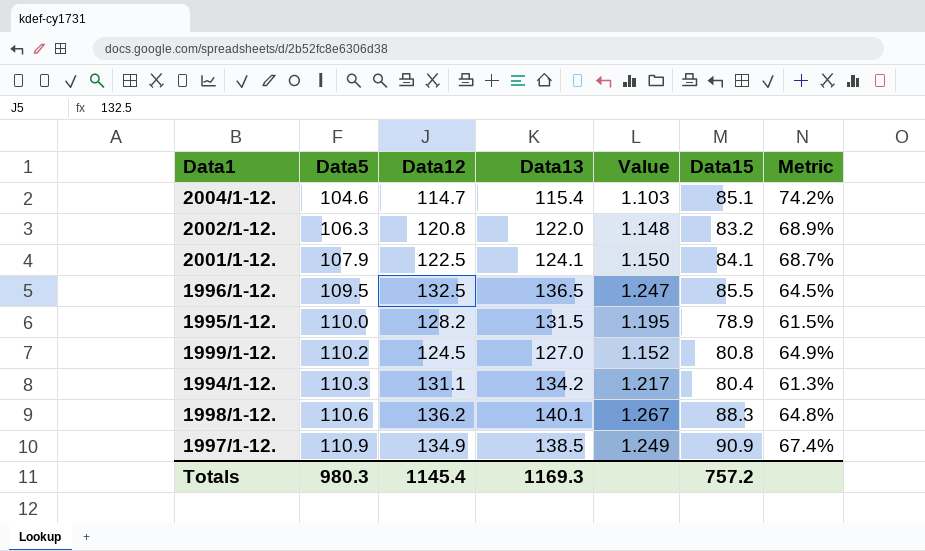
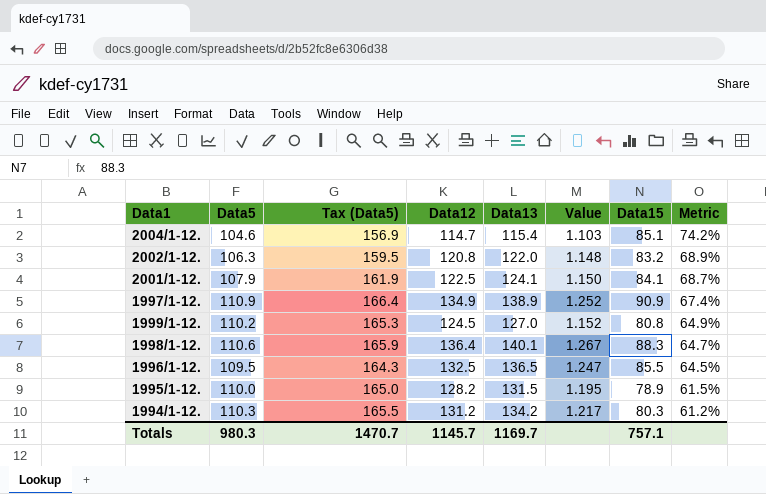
row order: Data5 ascending -> Metric descending
column Tax (Data5) | formula: none -> [Data5] * 1.5
1997/1-12. | Data13: 138.5 -> 138.9
1997/1-12. | Value: 1.249 -> 1.252
1998/1-12. | Data12: 136.2 -> 136.4
1998/1-12. | Metric: 64.8% -> 64.7%
1994/1-12. | Data12: 131.1 -> 131.2
1994/1-12. | Data15: 80.4 -> 80.3
1994/1-12. | Metric: 61.3% -> 61.2%
Totals | Data12: 1145.4 -> 1145.7
Totals | Data13: 1169.3 -> 1169.7
Totals | Data15: 757.2 -> 757.1

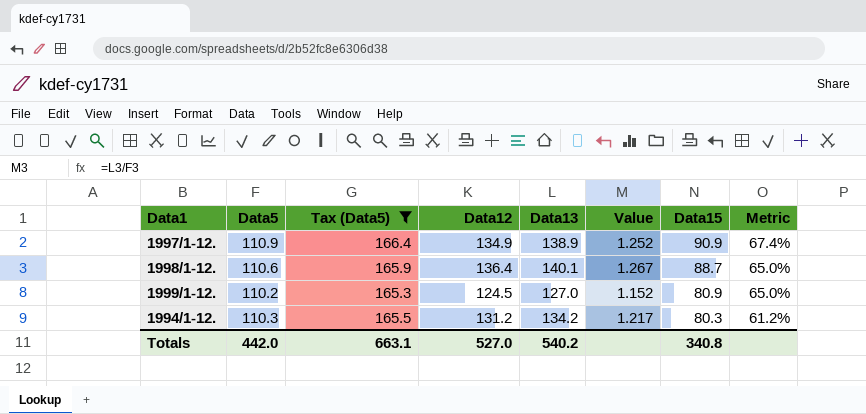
filter: none -> Tax (Data5) >= 165.3
row order: Metric descending -> Data15 descending
1998/1-12. | Data15: 88.3 -> 88.7
1998/1-12. | Metric: 64.7% -> 65.0%
1999/1-12. | Data15: 80.8 -> 80.9
1999/1-12. | Metric: 64.9% -> 65.0%
Totals | Data5: 980.3 -> 442.0
Totals | Tax (Data5): 1470.7 -> 663.1
Totals | Data12: 1145.7 -> 527.0
Totals | Data13: 1169.7 -> 540.2
Totals | Data15: 757.1 -> 340.8

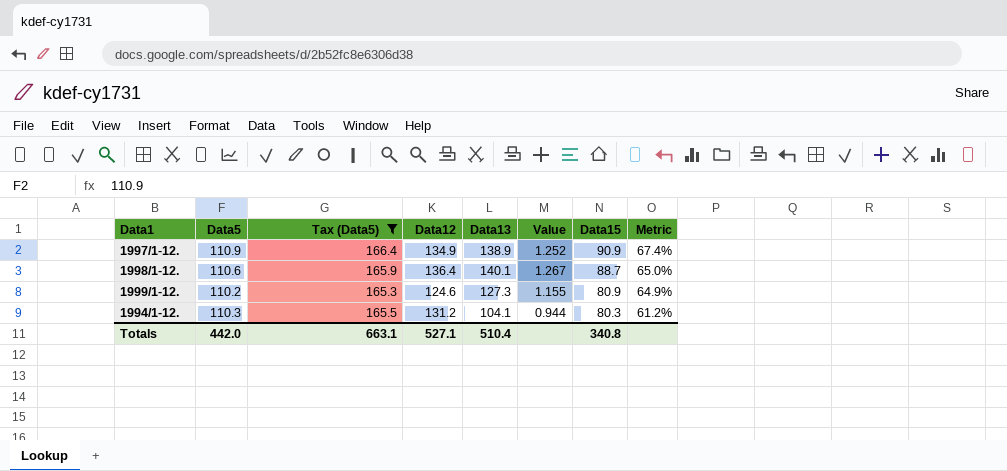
1999/1-12. | Data12: 124.5 -> 124.6
1999/1-12. | Data13: 127.0 -> 127.3
1999/1-12. | Value: 1.152 -> 1.155
1999/1-12. | Metric: 65.0% -> 64.9%
1994/1-12. | Data13: 134.2 -> 104.1
1994/1-12. | Value: 1.217 -> 0.944
Totals | Data12: 527.0 -> 527.1
Totals | Data13: 540.2 -> 510.4

